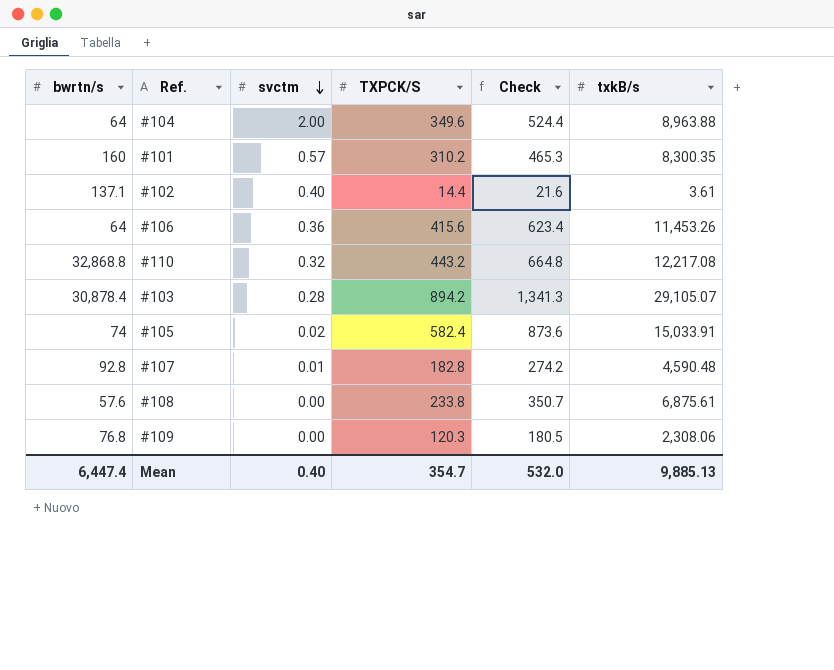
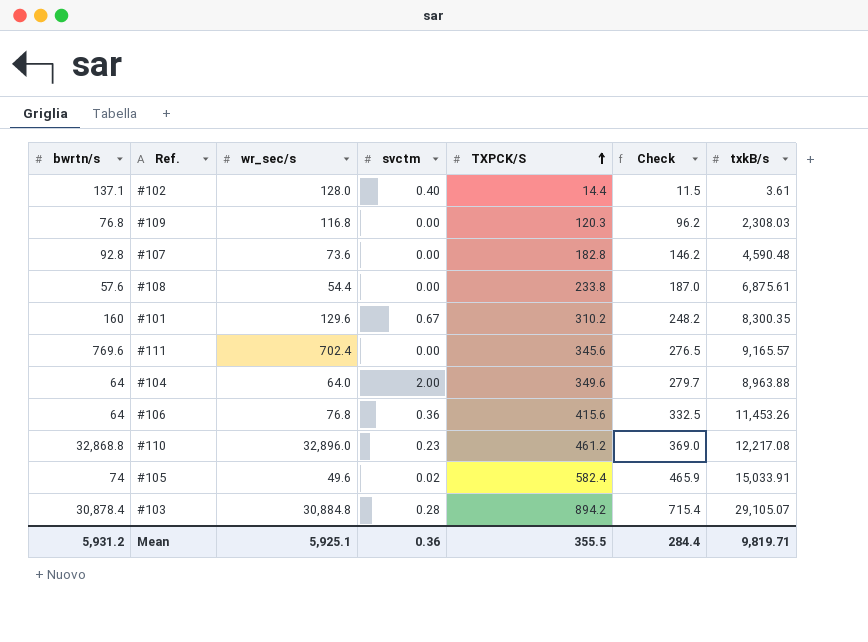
row order: svctm descending -> TXPCK/S ascending
column wr_sec/s | position: none -> 3
column Check | formula: [TXPCK/S] * 1.5 -> [TXPCK/S] * 0.8
#109 | txkB/s: 2,308.06 -> 2,308.03
#107 | svctm: 0.01 -> 0.00
#101 | svctm: 0.57 -> 0.67
row #111: none -> 769.6 | 702.4 | 0.00 | 345.6 | 276.5 | 9,165.57
#110 | svctm: 0.32 -> 0.23
#110 | TXPCK/S: 443.2 -> 461.2
Mean | bwrtn/s: 6,447.4 -> 5,931.2
Mean | svctm: 0.40 -> 0.36
Mean | TXPCK/S: 354.7 -> 355.5
Mean | Check: 532.0 -> 284.4
Mean | txkB/s: 9,885.13 -> 9,819.71

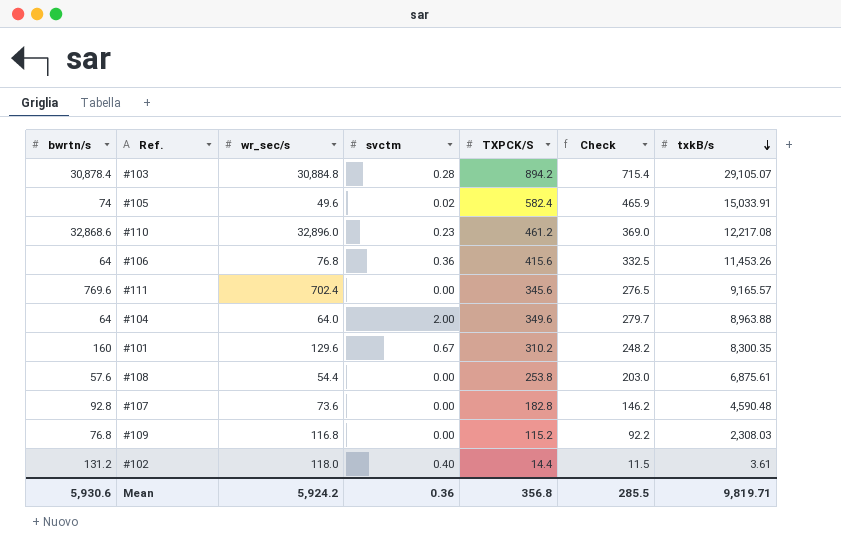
row order: TXPCK/S ascending -> txkB/s descending
#110 | bwrtn/s: 32,868.8 -> 32,868.6
#108 | TXPCK/S: 233.8 -> 253.8
#108 | Check: 187.0 -> 203.0
#109 | TXPCK/S: 120.3 -> 115.2
#109 | Check: 96.2 -> 92.2
#102 | bwrtn/s: 137.1 -> 131.2
#102 | wr_sec/s: 128.0 -> 118.0
Mean | bwrtn/s: 5,931.2 -> 5,930.6
Mean | wr_sec/s: 5,925.1 -> 5,924.2
Mean | TXPCK/S: 355.5 -> 356.8
Mean | Check: 284.4 -> 285.5

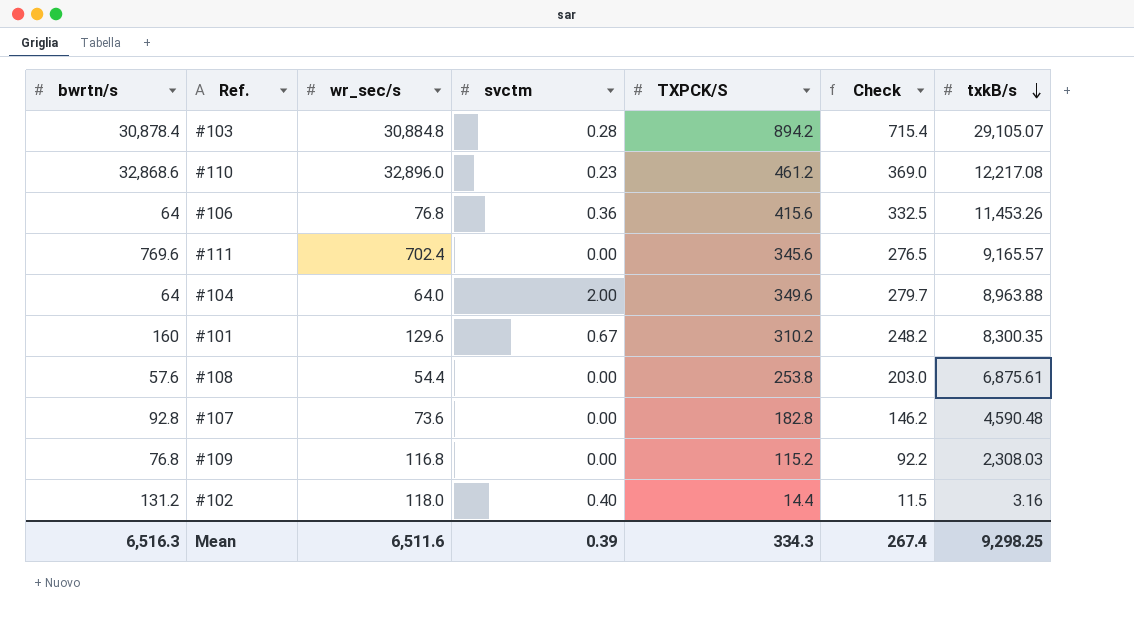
row #105: 74 | 49.6 | 0.02 | 582.4 | 465.9 | 15,033.91 -> none
#102 | txkB/s: 3.61 -> 3.16
Mean | bwrtn/s: 5,930.6 -> 6,516.3
Mean | wr_sec/s: 5,924.2 -> 6,511.6
Mean | svctm: 0.36 -> 0.39
Mean | TXPCK/S: 356.8 -> 334.3
Mean | Check: 285.5 -> 267.4
Mean | txkB/s: 9,819.71 -> 9,298.25

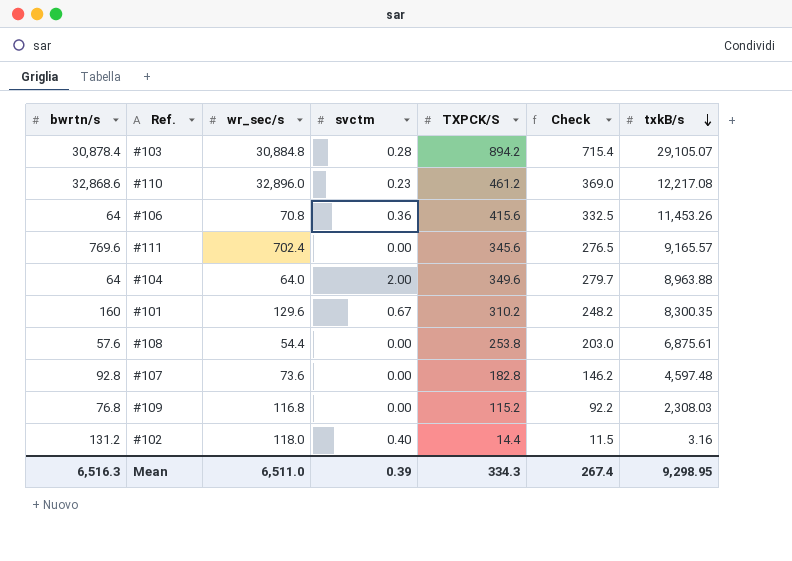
#106 | wr_sec/s: 76.8 -> 70.8
#107 | txkB/s: 4,590.48 -> 4,597.48
Mean | wr_sec/s: 6,511.6 -> 6,511.0
Mean | txkB/s: 9,298.25 -> 9,298.95

